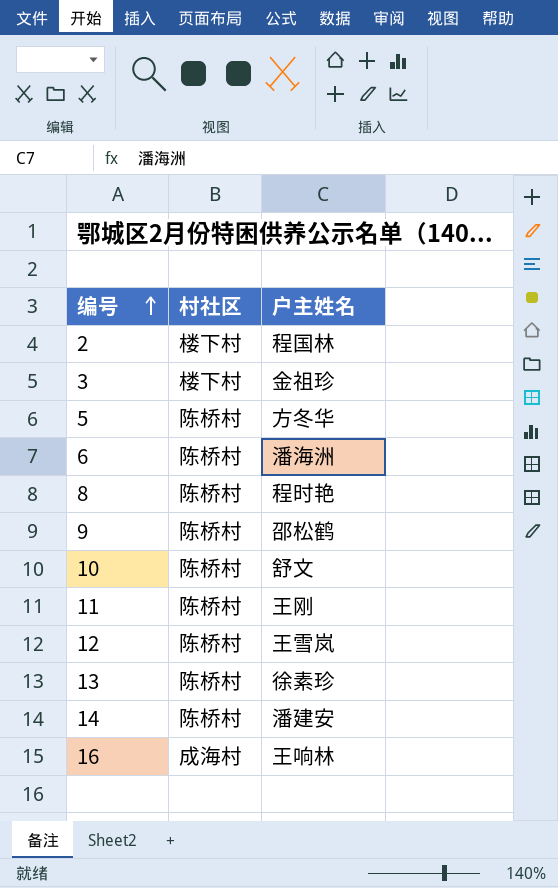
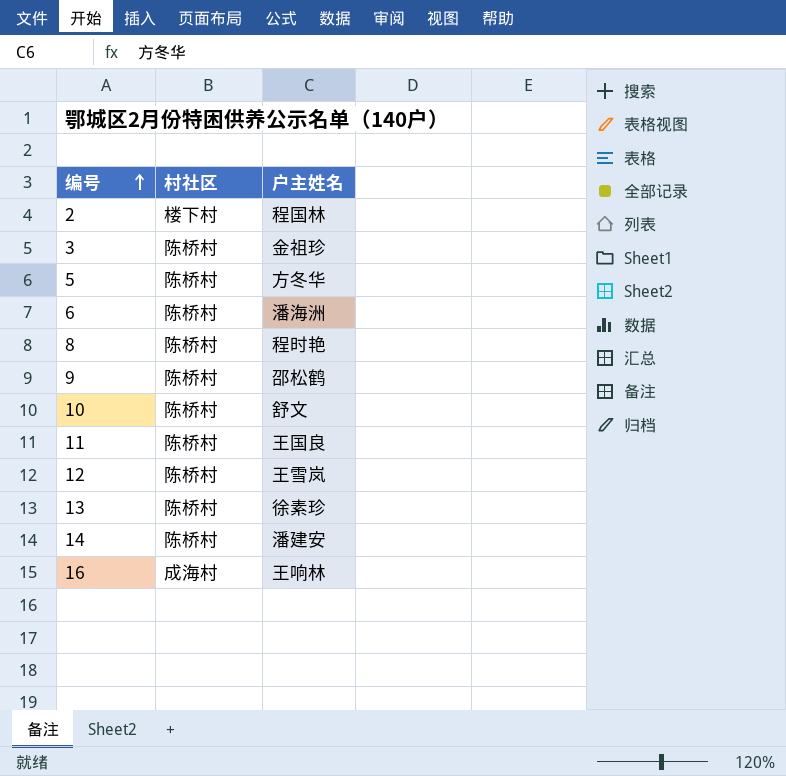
3 | 村社区: 楼下村 -> 陈桥村
11 | 户主姓名: 王刚 -> 王国良

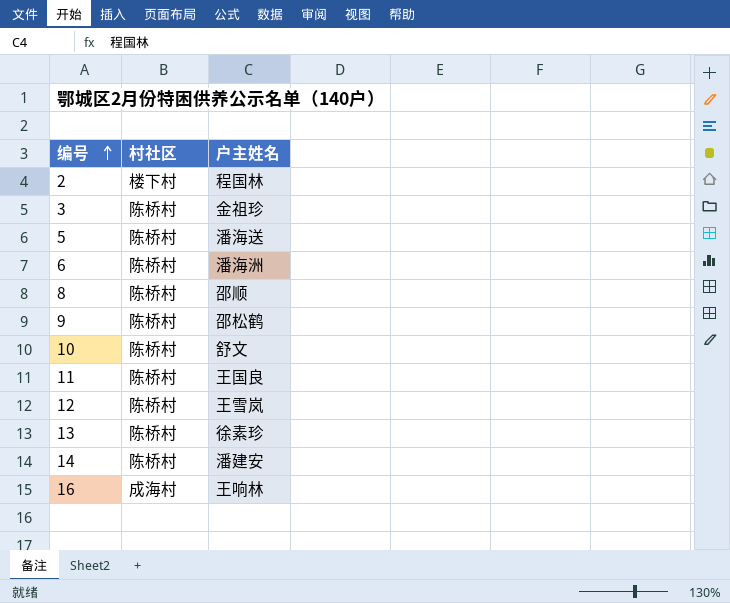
5 | 户主姓名: 方冬华 -> 潘海送
8 | 户主姓名: 程时艳 -> 邵顺

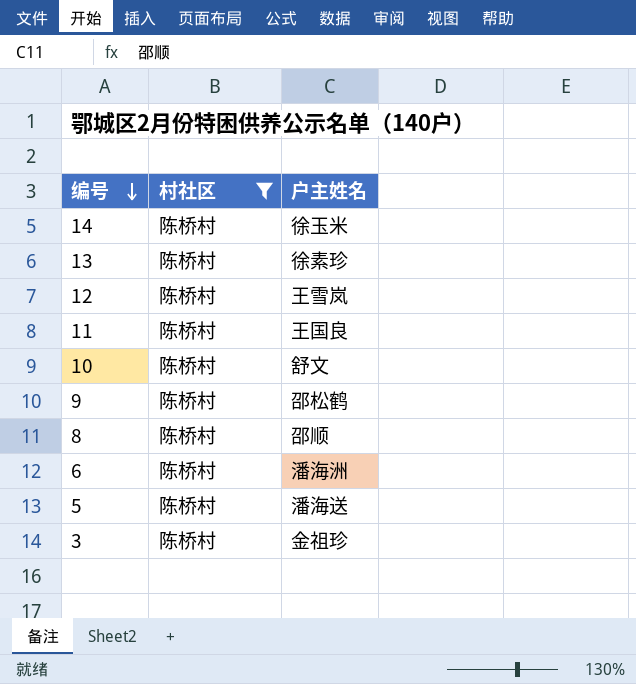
filter: none -> 村社区 = 陈桥村
row order: 编号 ascending -> 编号 descending
14 | 户主姓名: 潘建安 -> 徐玉米

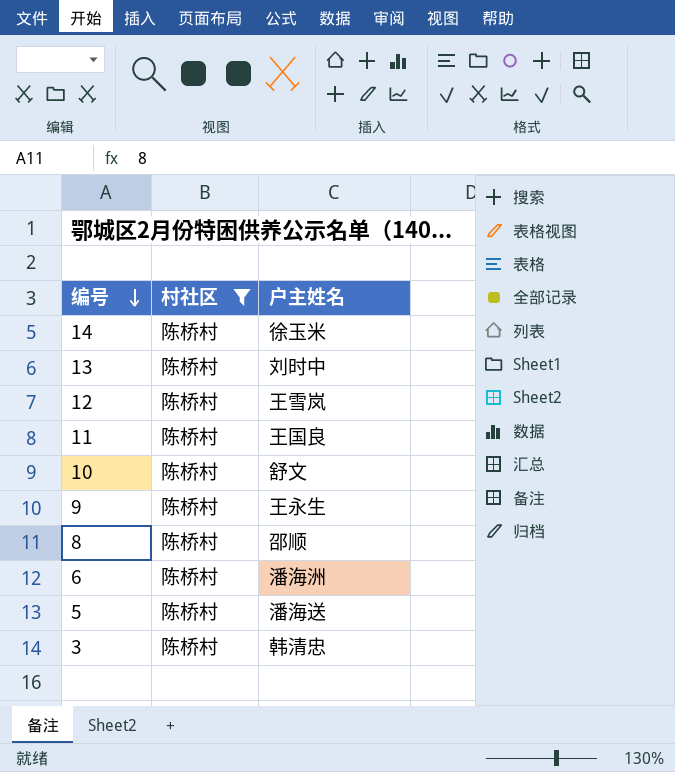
13 | 户主姓名: 徐素珍 -> 刘时中
9 | 户主姓名: 邵松鹤 -> 王永生
3 | 户主姓名: 金祖珍 -> 韩清忠

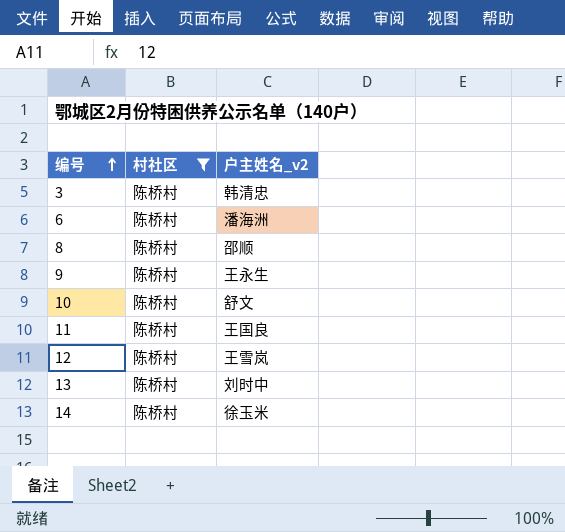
row order: 编号 descending -> 编号 ascending
column name: 户主姓名 -> 户主姓名_v2
row 5: 陈桥村 | 潘海送 -> none

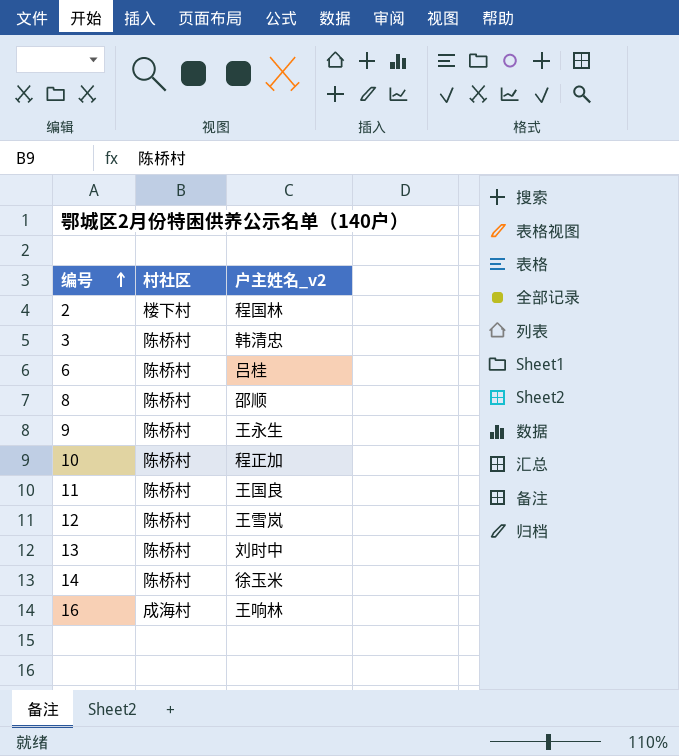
filter: 村社区 = 陈桥村 -> none
6 | 户主姓名_v2: 潘海洲 -> 吕桂
10 | 户主姓名_v2: 舒文 -> 程正加

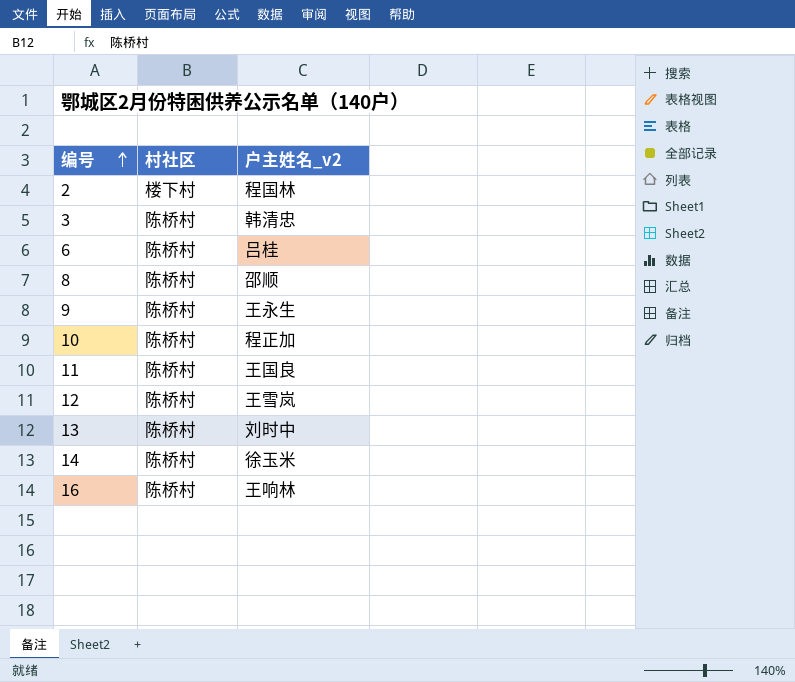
16 | 村社区: 成海村 -> 陈桥村

